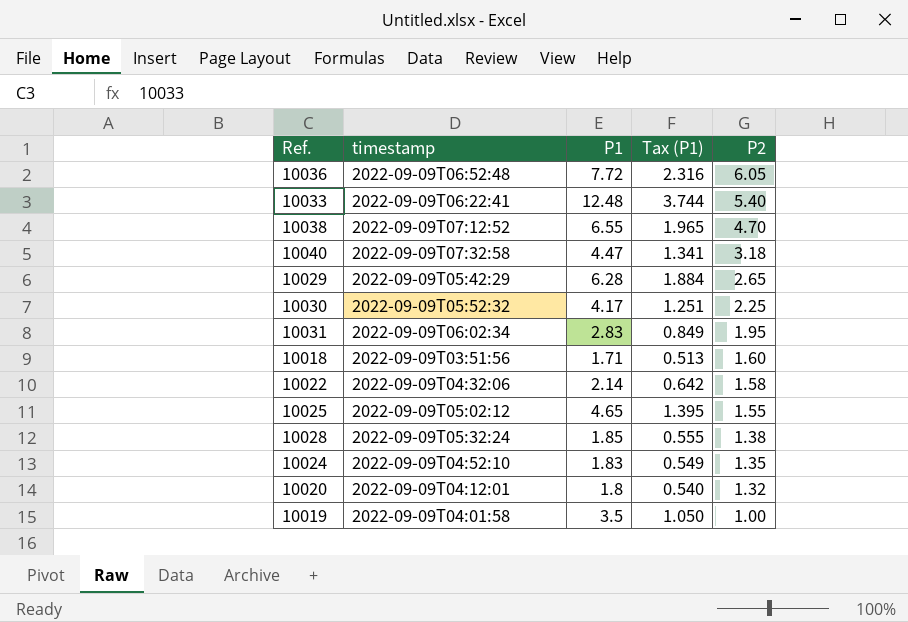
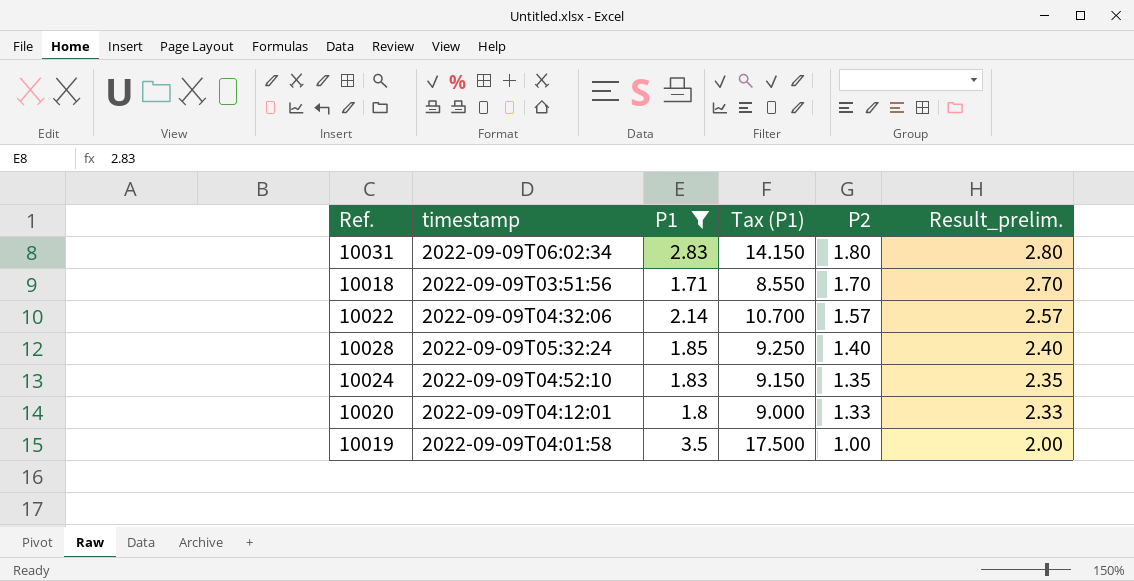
filter: none -> P1 <= 3.5
column Tax (P1) | formula: [P1] * 0.3 -> [P1] * 5
column Result_prelim. | formula: none -> [P2] + 1
10031 | P2: 1.95 -> 1.80
10018 | P2: 1.60 -> 1.70
10022 | P2: 1.58 -> 1.57
10028 | P2: 1.38 -> 1.40
10020 | P2: 1.32 -> 1.33

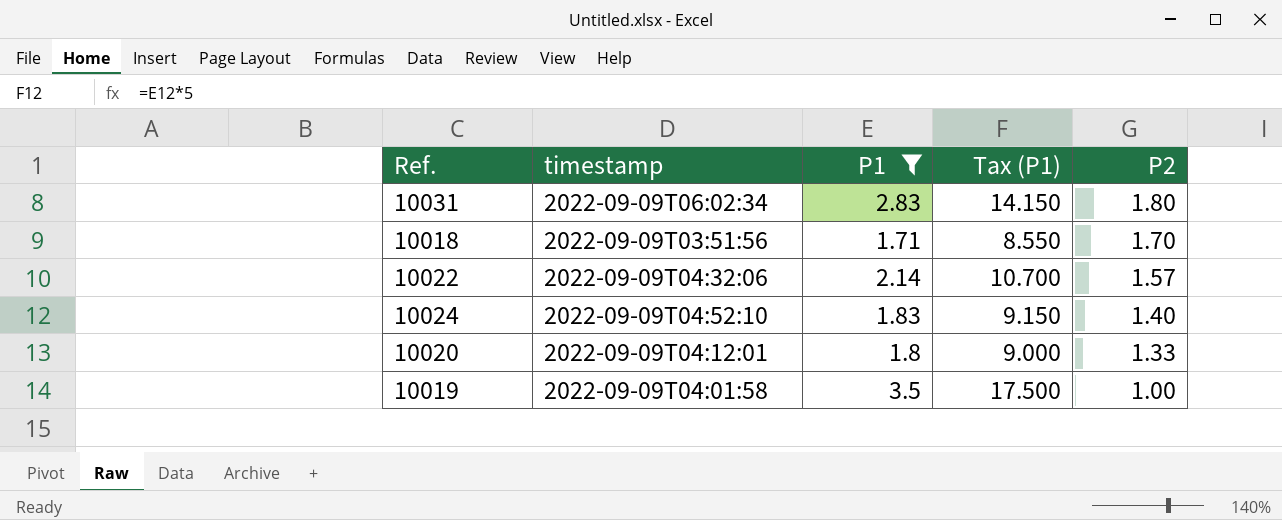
column Result_prelim. | formula: [P2] + 1 -> none
row 10028: 2022-09-09T05:32:24 | 1.85 | 9.250 | 1.40 | 2.40 -> none
10024 | P2: 1.35 -> 1.40

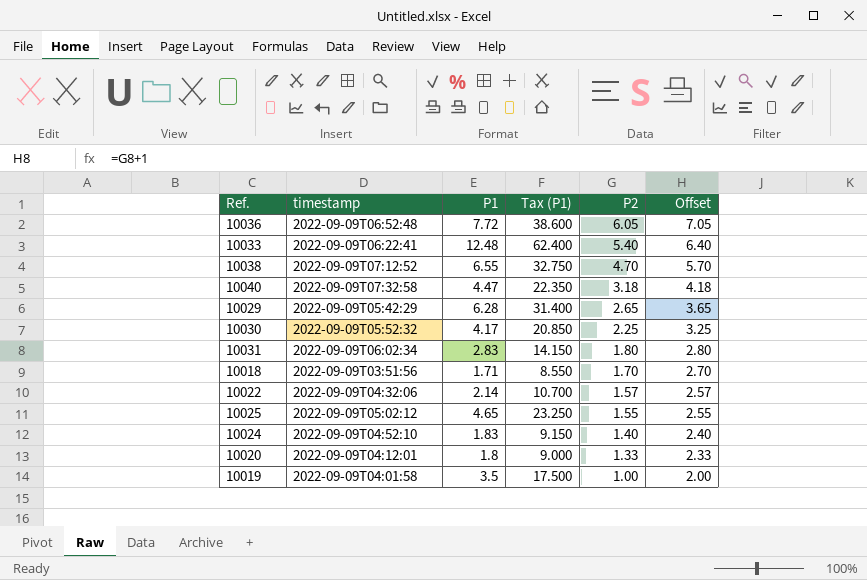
filter: P1 <= 3.5 -> none
column Offset | formula: none -> [P2] + 1

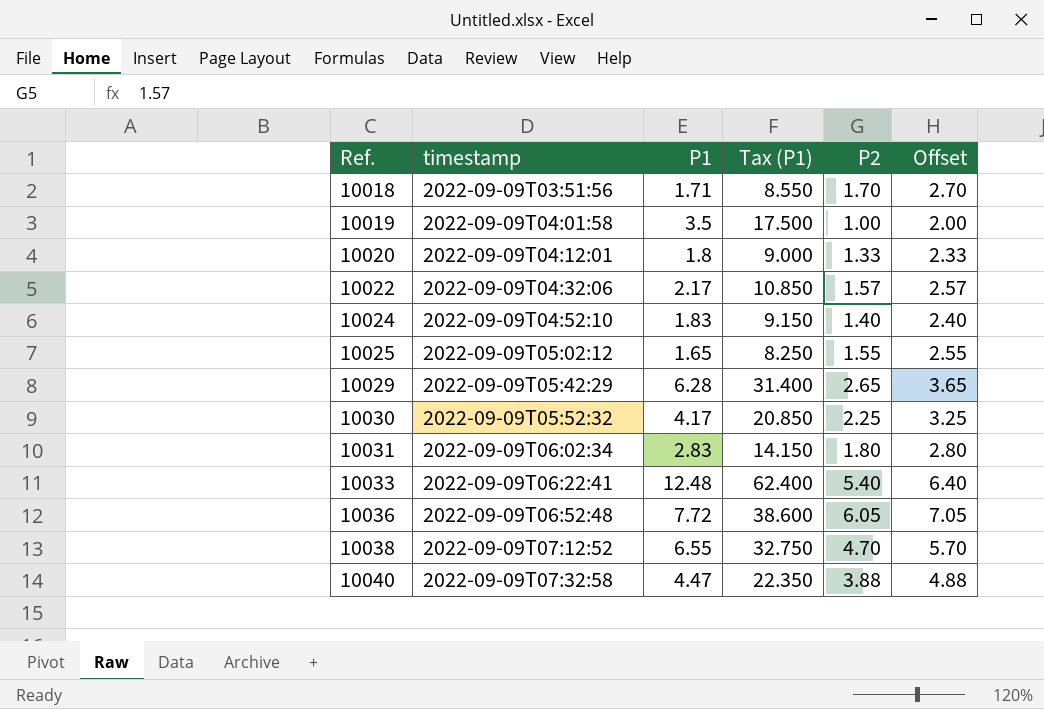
row order: P2 descending -> Ref. ascending
10022 | P1: 2.14 -> 2.17
10022 | Tax (P1): 10.700 -> 10.850
10025 | P1: 4.65 -> 1.65
10025 | Tax (P1): 23.250 -> 8.250
10040 | P2: 3.18 -> 3.88
10040 | Offset: 4.18 -> 4.88

